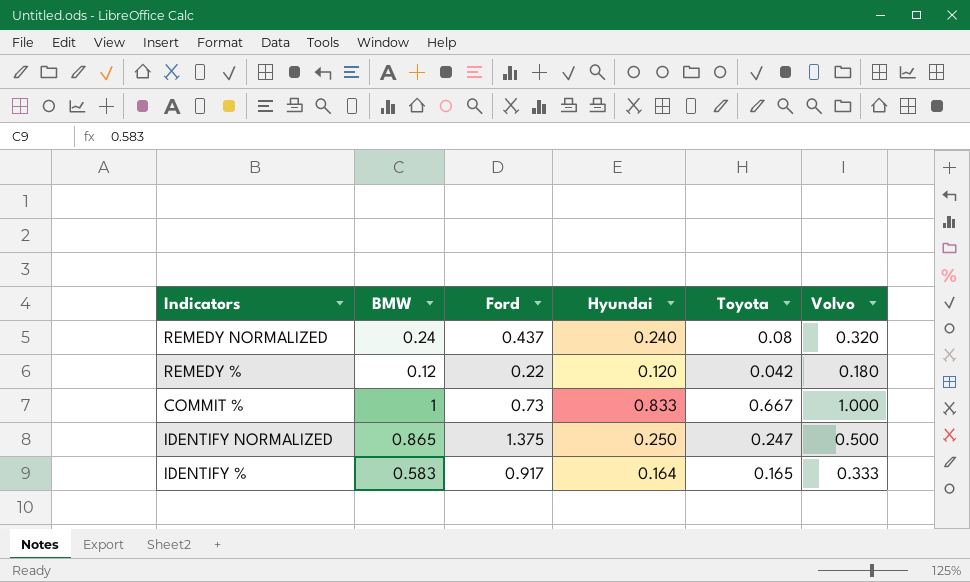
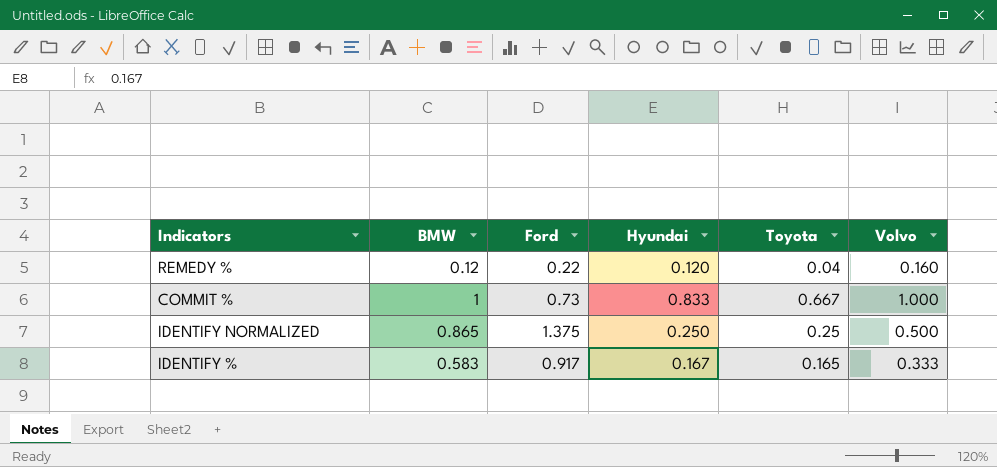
row REMEDY NORMALIZED: 0.24 | 0.437 | 0.240 | 0.08 | 0.320 -> none
REMEDY % | Toyota: 0.042 -> 0.04
REMEDY % | Volvo: 0.180 -> 0.160
IDENTIFY NORMALIZED | Toyota: 0.247 -> 0.25
IDENTIFY % | Hyundai: 0.164 -> 0.167

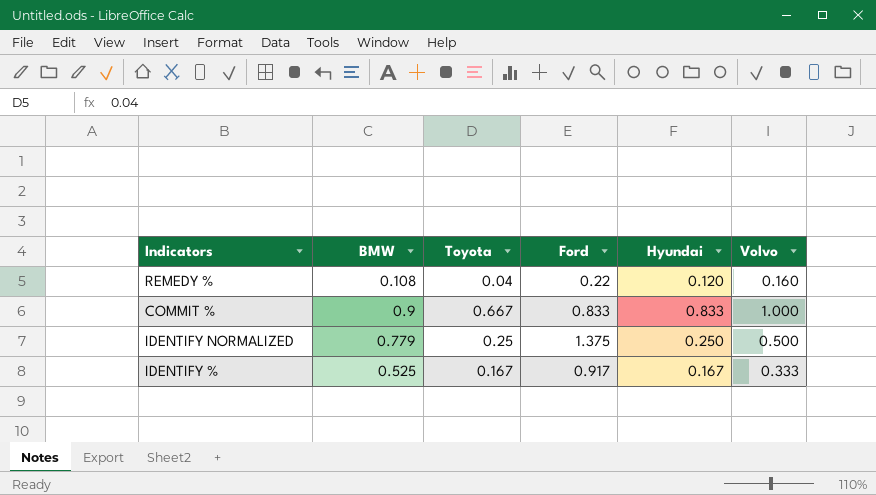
column Toyota | position: 5 -> 3
REMEDY % | BMW: 0.12 -> 0.108
COMMIT % | BMW: 1 -> 0.9
COMMIT % | Ford: 0.73 -> 0.833
IDENTIFY NORMALIZED | BMW: 0.865 -> 0.779
IDENTIFY % | BMW: 0.583 -> 0.525
IDENTIFY % | Toyota: 0.165 -> 0.167

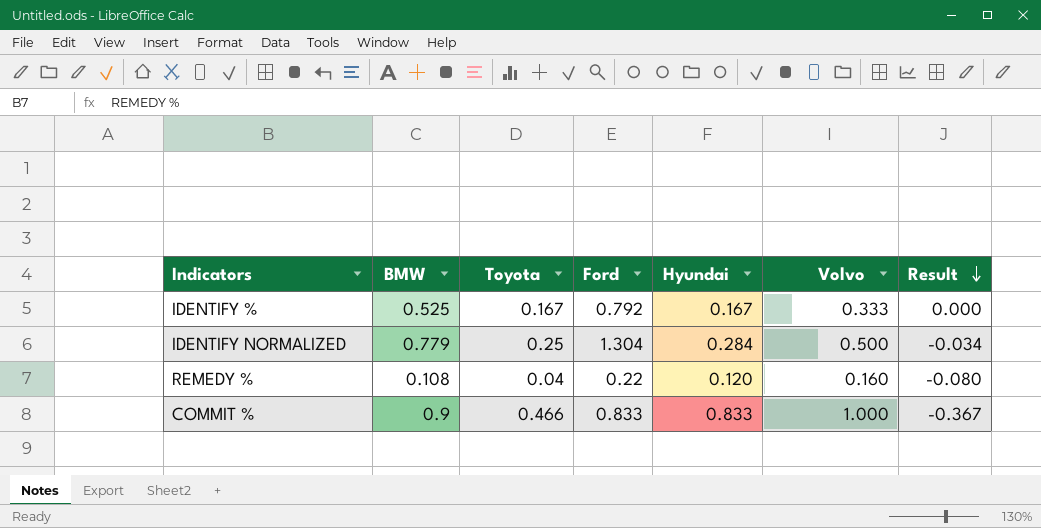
row order: none -> Result descending
column Result | formula: none -> [Toyota] - [Hyundai]
IDENTIFY % | Ford: 0.917 -> 0.792
IDENTIFY NORMALIZED | Ford: 1.375 -> 1.304
IDENTIFY NORMALIZED | Hyundai: 0.250 -> 0.284
COMMIT % | Toyota: 0.667 -> 0.466

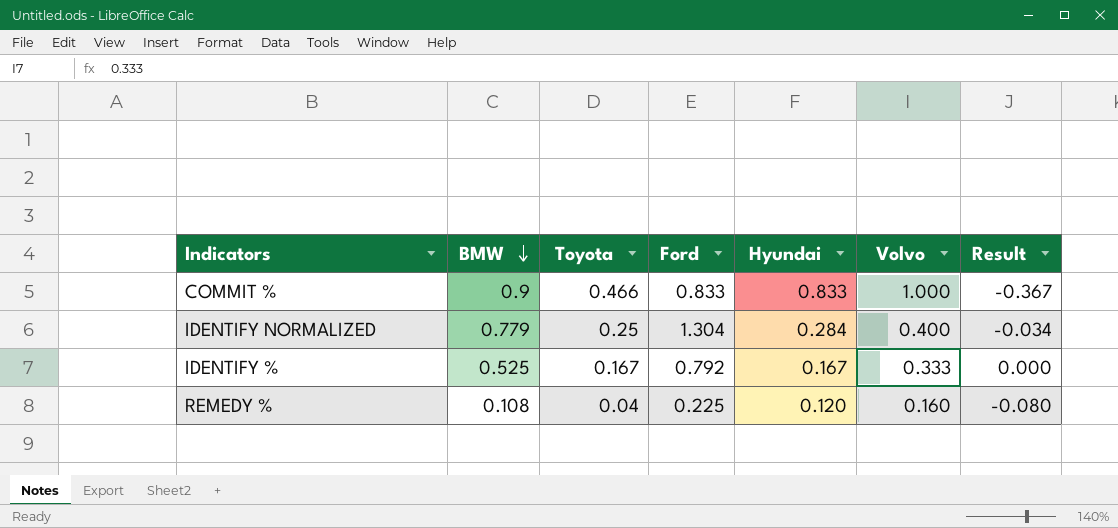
row order: Result descending -> BMW descending
IDENTIFY NORMALIZED | Volvo: 0.500 -> 0.400
REMEDY % | Ford: 0.22 -> 0.225

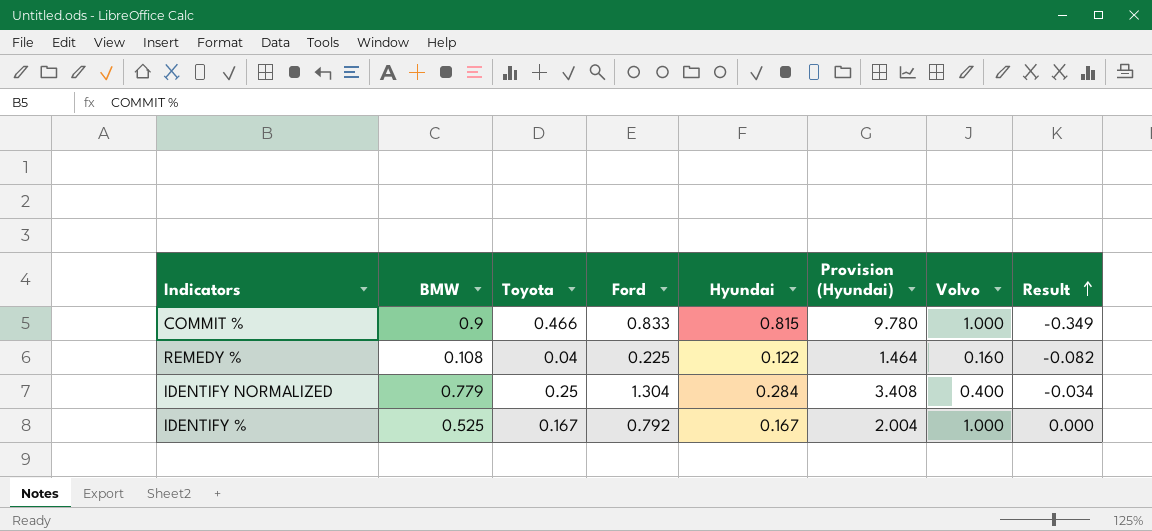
row order: BMW descending -> Result ascending
column Provision (Hyundai) | formula: none -> [Hyundai] * 12
COMMIT % | Hyundai: 0.833 -> 0.815
COMMIT % | Result: -0.367 -> -0.349
REMEDY % | Hyundai: 0.120 -> 0.122
REMEDY % | Result: -0.080 -> -0.082
IDENTIFY % | Volvo: 0.333 -> 1.000

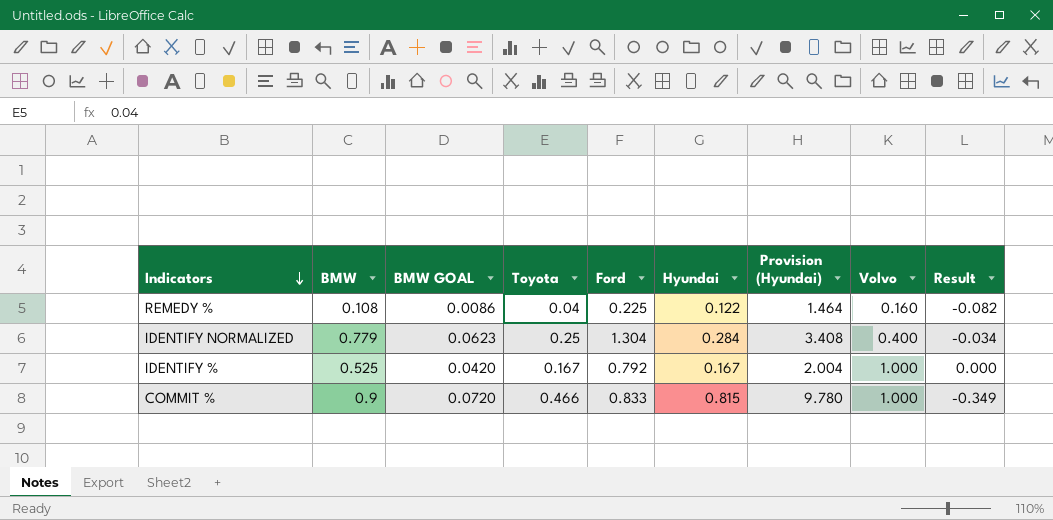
row order: Result ascending -> Indicators descending
column BMW GOAL | formula: none -> [BMW] * 0.08

